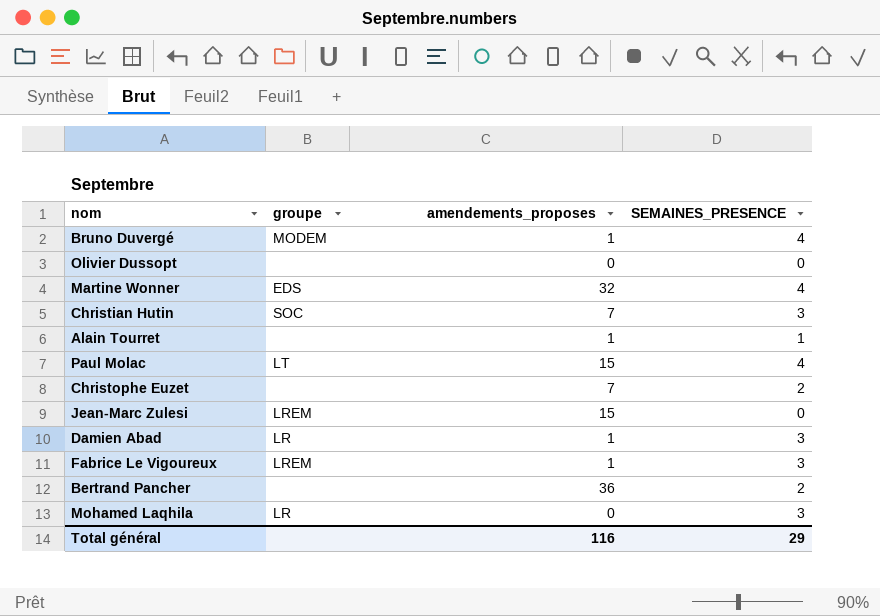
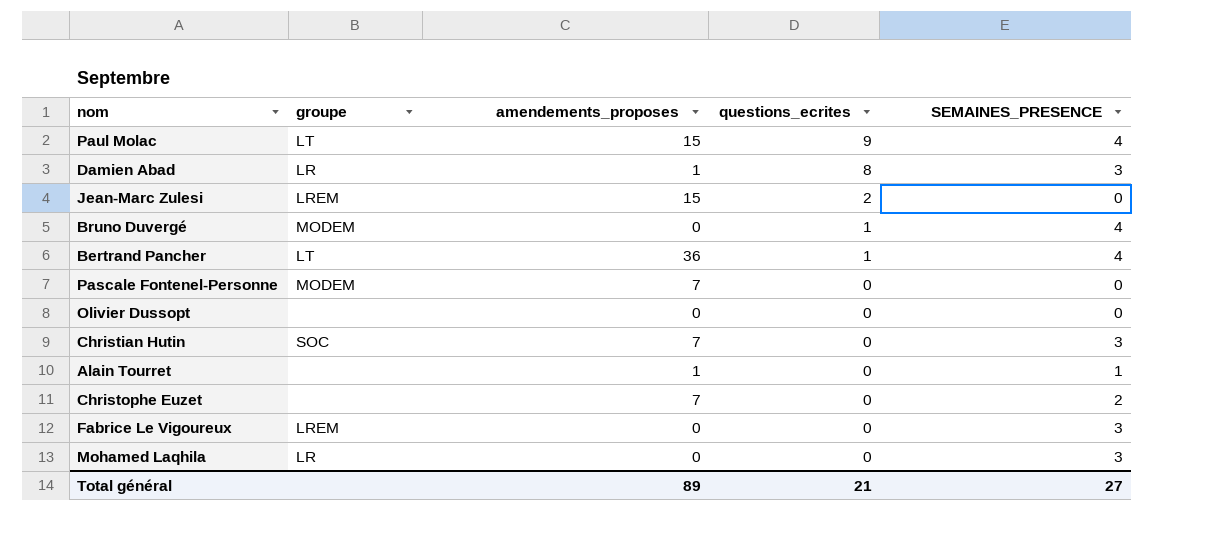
row order: none -> questions_ecrites descending
column questions_ecrites | position: none -> 4
row Martine Wonner: EDS | 32 | 4 -> none
Bruno Duvergé | amendements_proposes: 1 -> 0
Bertrand Pancher | groupe: none -> LT
Bertrand Pancher | SEMAINES_PRESENCE: 2 -> 4
row Pascale Fontenel-Personne: none -> MODEM | 7 | 0 | 0
Fabrice Le Vigoureux | amendements_proposes: 1 -> 0
Total général | amendements_proposes: 116 -> 89
Total général | SEMAINES_PRESENCE: 29 -> 27

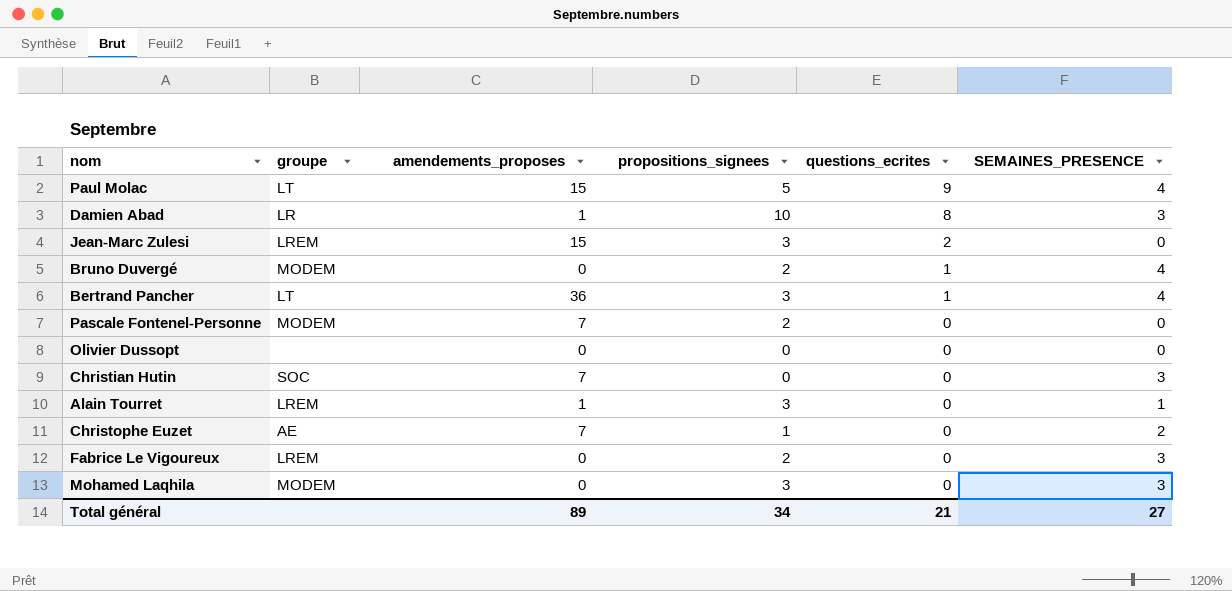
column propositions_signees | position: none -> 4
Alain Tourret | groupe: none -> LREM
Christophe Euzet | groupe: none -> AE
Mohamed Laqhila | groupe: LR -> MODEM

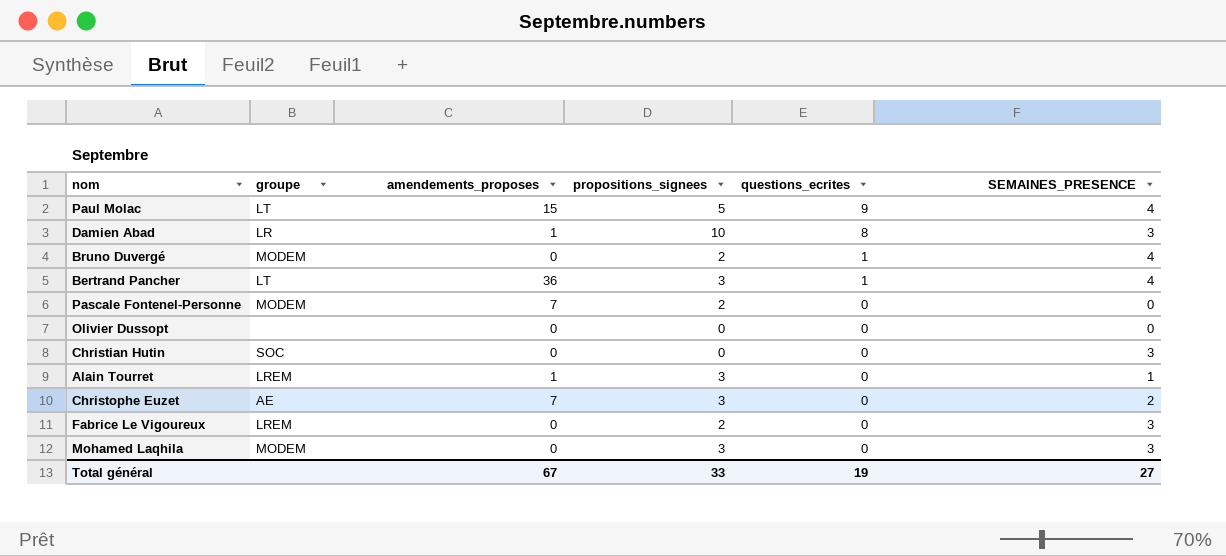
row Jean-Marc Zulesi: LREM | 15 | 3 | 2 | 0 -> none
Christian Hutin | amendements_proposes: 7 -> 0
Christophe Euzet | propositions_signees: 1 -> 3
Total général | amendements_proposes: 89 -> 67
Total général | propositions_signees: 34 -> 33
Total général | questions_ecrites: 21 -> 19

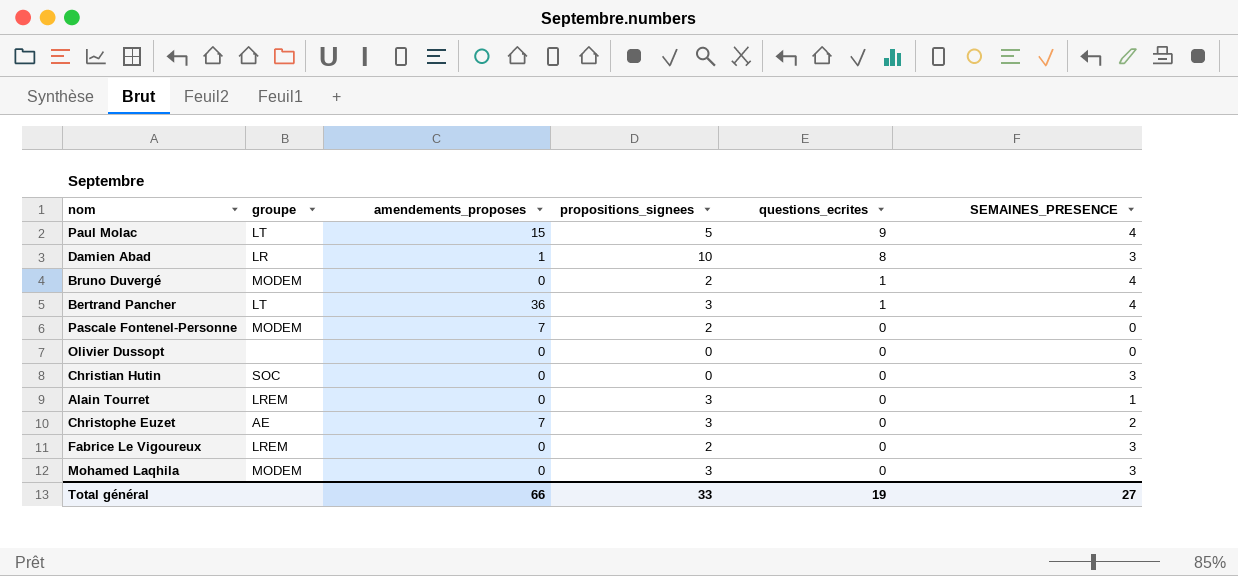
Alain Tourret | amendements_proposes: 1 -> 0
Total général | amendements_proposes: 67 -> 66

